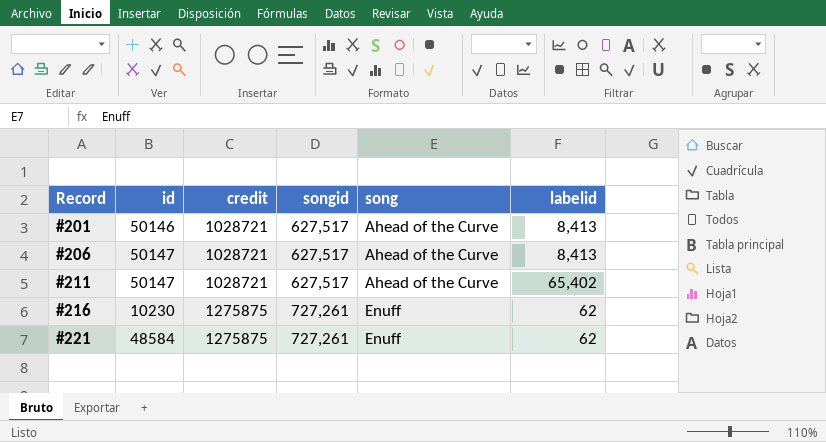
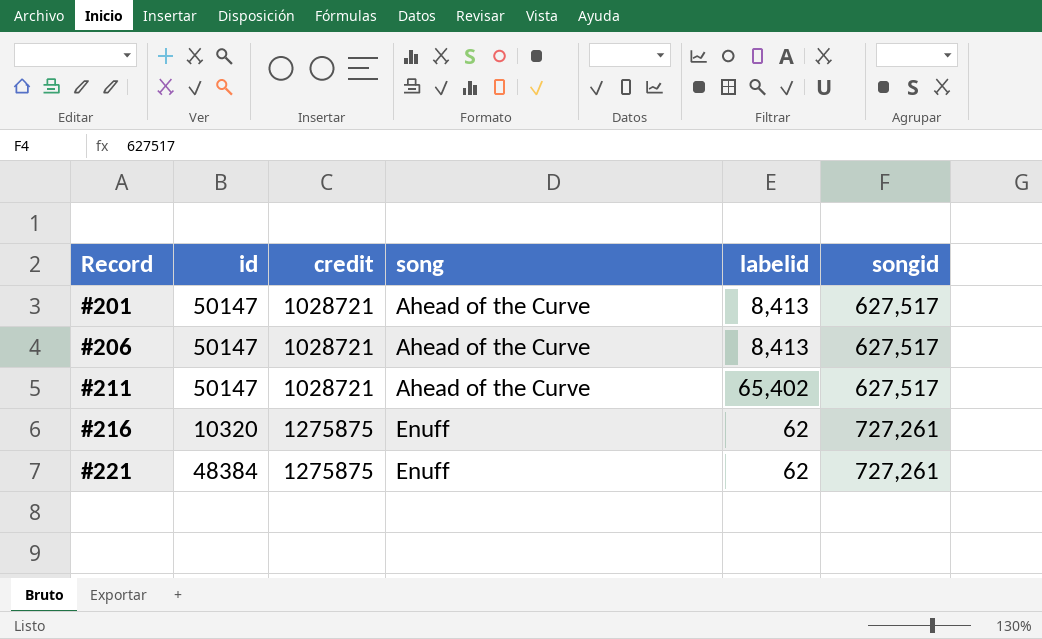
column songid | position: 4 -> 6
#201 | id: 50146 -> 50147
#216 | id: 10230 -> 10320
#221 | id: 48584 -> 48384

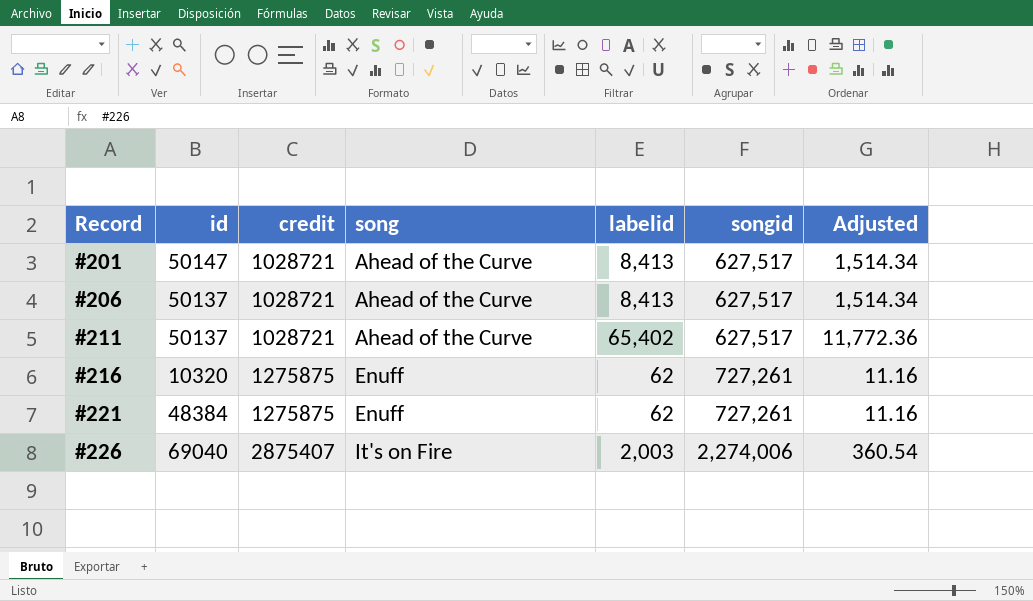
column Adjusted | formula: none -> [labelid] * 0.18
#206 | id: 50147 -> 50137
#211 | id: 50147 -> 50137
row #226: none -> 69040 | 2875407 | It's on Fire | 2,003 | 2,274,006 | 360.54

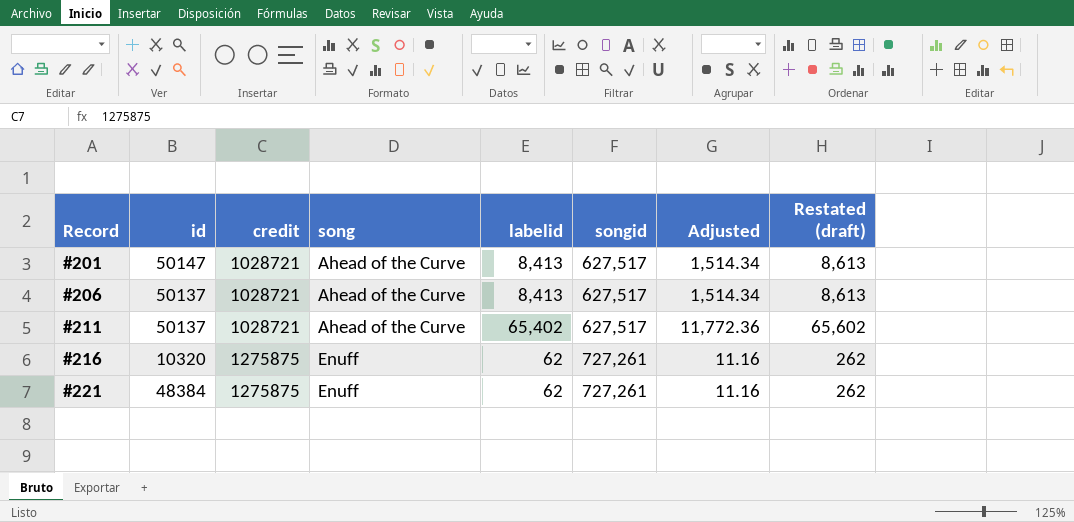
column Restated (draft) | formula: none -> [labelid] + 200
row #226: 69040 | 2875407 | It's on Fire | 2,003 | 2,274,006 | 360.54 -> none

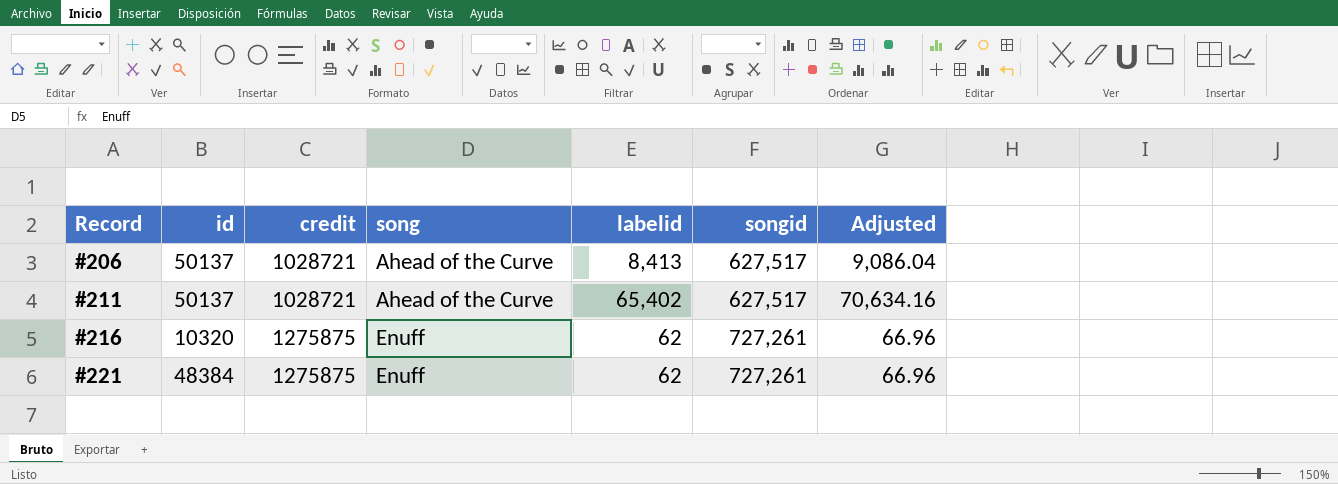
column Restated (draft) | formula: [labelid] + 200 -> none
column Adjusted | formula: [labelid] * 0.18 -> [labelid] * 1.08
row #201: 50147 | 1028721 | Ahead of the Curve | 8,413 | 627,517 | 1,514.34 | 8,613 -> none

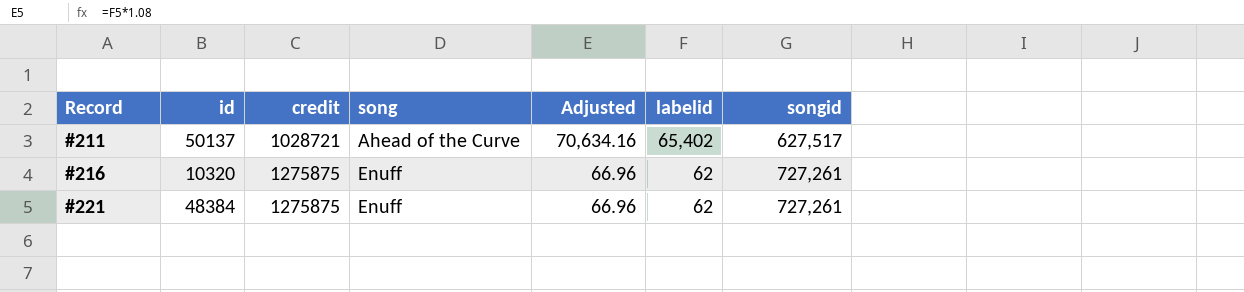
column Adjusted | position: 7 -> 5
row #206: 50137 | 1028721 | Ahead of the Curve | 8,413 | 627,517 | 9,086.04 -> none

